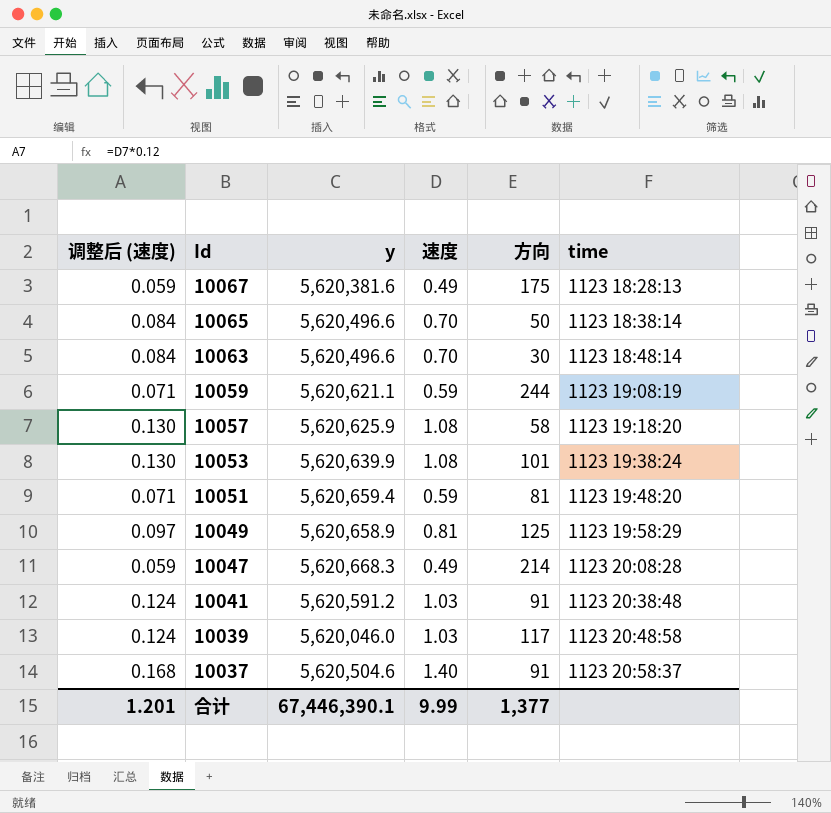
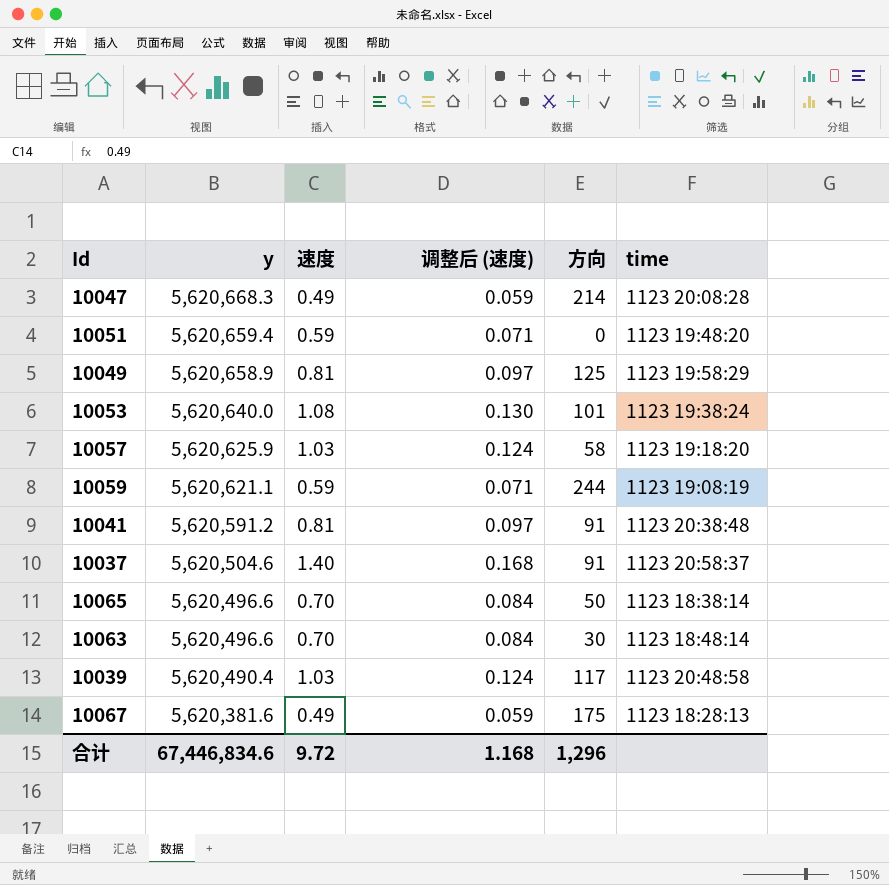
row order: Id descending -> y descending
column 调整后 (速度) | position: 1 -> 4
10051 | 方向: 81 -> 0
10053 | y: 5,620,639.9 -> 5,620,640.0
10057 | 速度: 1.08 -> 1.03
10057 | 调整后 (速度): 0.130 -> 0.124
10041 | 速度: 1.03 -> 0.81
10041 | 调整后 (速度): 0.124 -> 0.097
10039 | y: 5,620,046.0 -> 5,620,490.4
合计 | y: 67,446,390.1 -> 67,446,834.6
合计 | 速度: 9.99 -> 9.72
合计 | 调整后 (速度): 1.201 -> 1.168
合计 | 方向: 1,377 -> 1,296

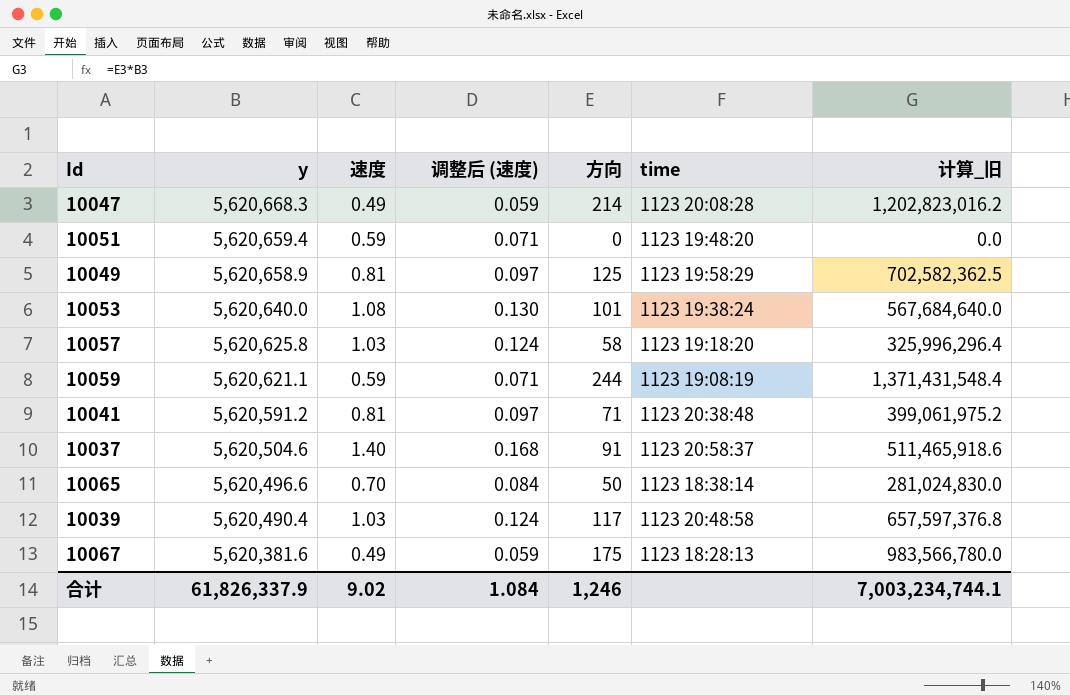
column 计算_旧 | formula: none -> [y] * [方向]
row 10063: 5,620,496.6 | 0.70 | 0.084 | 30 | 1123 18:48:14 -> none
10057 | y: 5,620,625.9 -> 5,620,625.8
10041 | 方向: 91 -> 71
合计 | y: 67,446,834.6 -> 61,826,337.9
合计 | 速度: 9.72 -> 9.02
合计 | 调整后 (速度): 1.168 -> 1.084
合计 | 方向: 1,296 -> 1,246

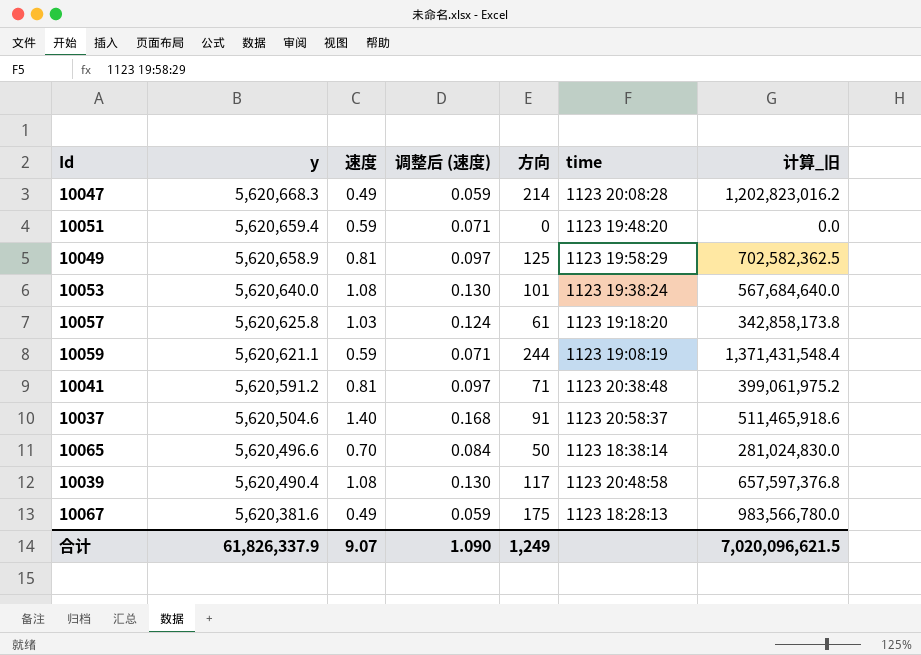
10057 | 方向: 58 -> 61
10057 | 计算_旧: 325,996,296.4 -> 342,858,173.8
10039 | 速度: 1.03 -> 1.08
10039 | 调整后 (速度): 0.124 -> 0.130
合计 | 速度: 9.02 -> 9.07
合计 | 调整后 (速度): 1.084 -> 1.090
合计 | 方向: 1,246 -> 1,249
合计 | 计算_旧: 7,003,234,744.1 -> 7,020,096,621.5

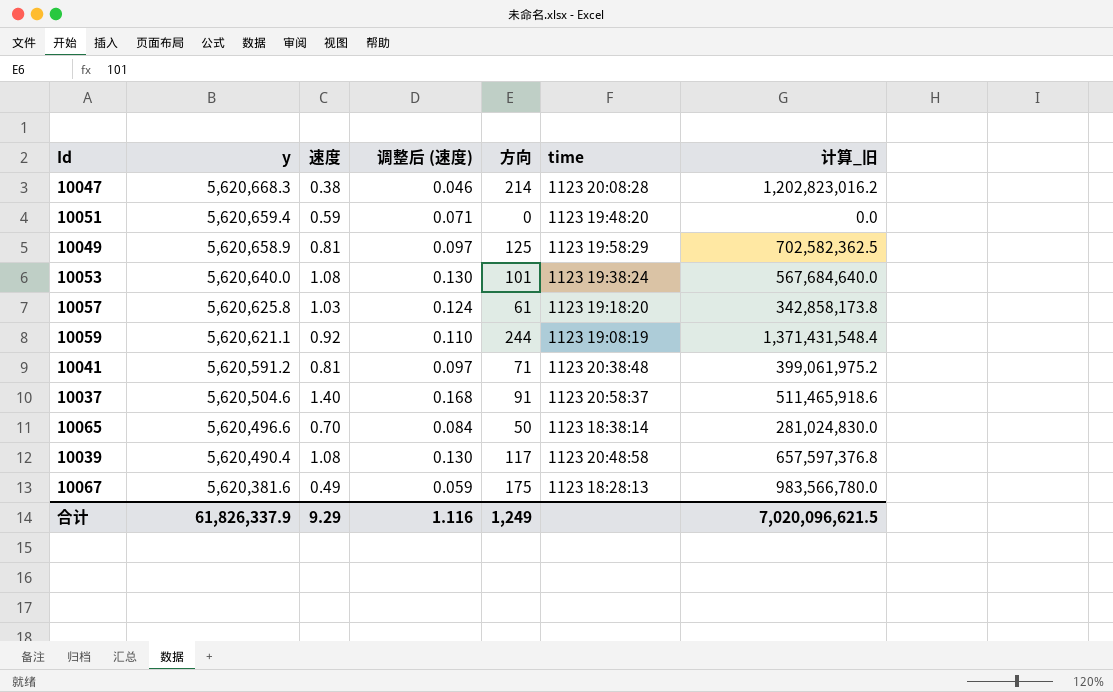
10047 | 速度: 0.49 -> 0.38
10047 | 调整后 (速度): 0.059 -> 0.046
10059 | 速度: 0.59 -> 0.92
10059 | 调整后 (速度): 0.071 -> 0.110
合计 | 速度: 9.07 -> 9.29
合计 | 调整后 (速度): 1.090 -> 1.116

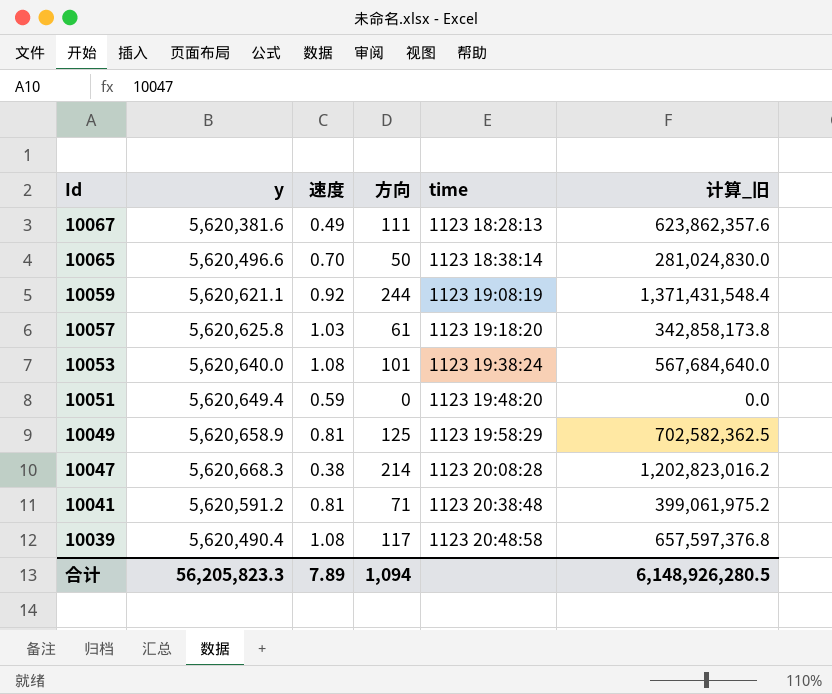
row order: y descending -> Id descending
column 调整后 (速度) | formula: [速度] * 0.12 -> none
row 10037: 5,620,504.6 | 1.40 | 0.168 | 91 | 1123 20:58:37 | 511,465,918.6 -> none
10067 | 方向: 175 -> 111
10067 | 计算_旧: 983,566,780.0 -> 623,862,357.6
10051 | y: 5,620,659.4 -> 5,620,649.4
合计 | y: 61,826,337.9 -> 56,205,823.3
合计 | 速度: 9.29 -> 7.89
合计 | 方向: 1,249 -> 1,094
合计 | 计算_旧: 7,020,096,621.5 -> 6,148,926,280.5

